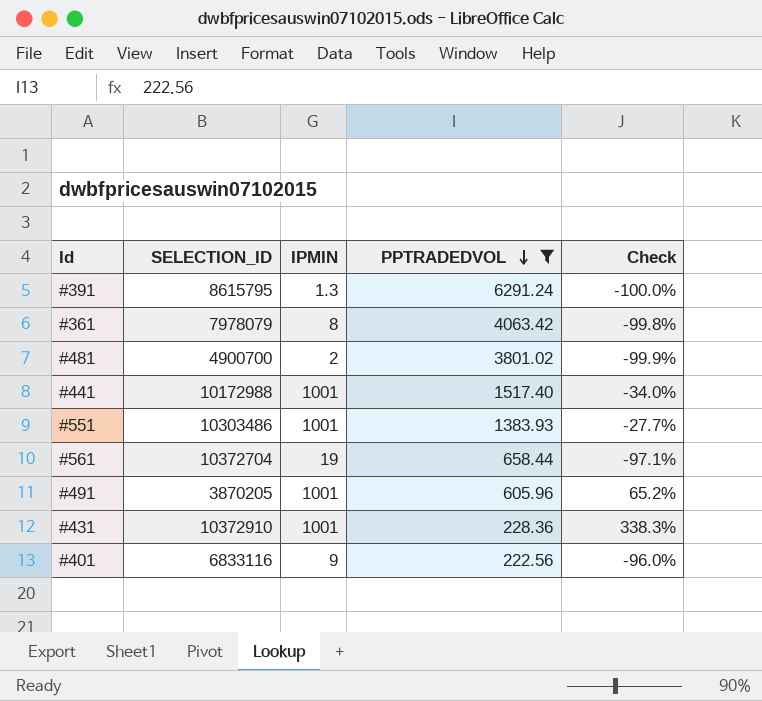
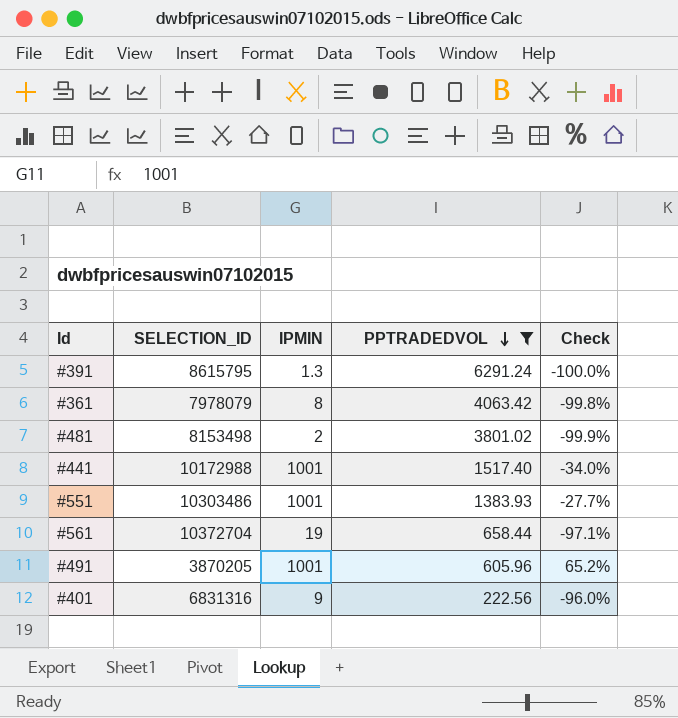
row #431: 10372910 | 1001 | 228.36 | 338.3% -> none
#481 | SELECTION_ID: 4900700 -> 8153498
#401 | SELECTION_ID: 6833116 -> 6831316

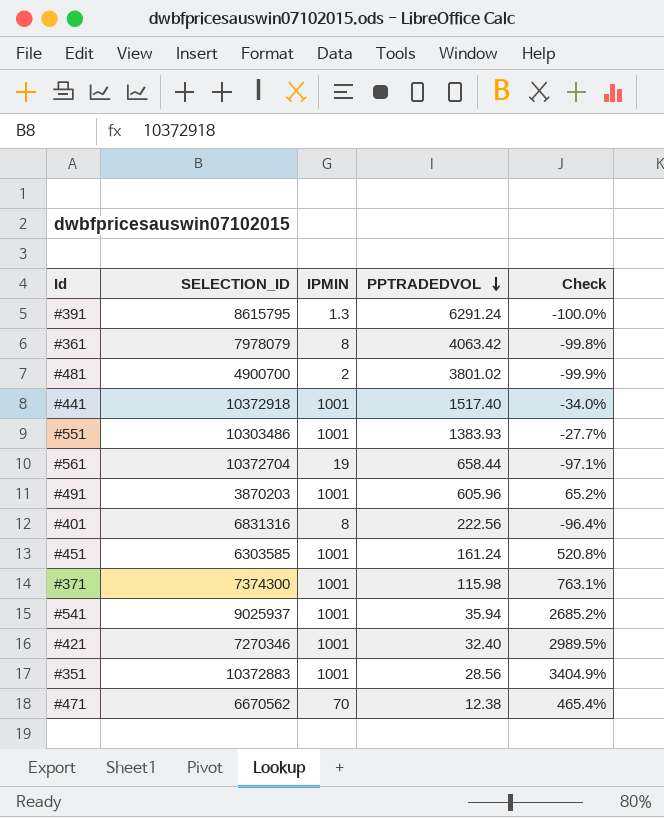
filter: PPTRADEDVOL >= 222.56 -> none
#481 | SELECTION_ID: 8153498 -> 4900700
#441 | SELECTION_ID: 10172988 -> 10372918
#491 | SELECTION_ID: 3870205 -> 3870203
#401 | IPMIN: 9 -> 8
#401 | Check: -96.0% -> -96.4%

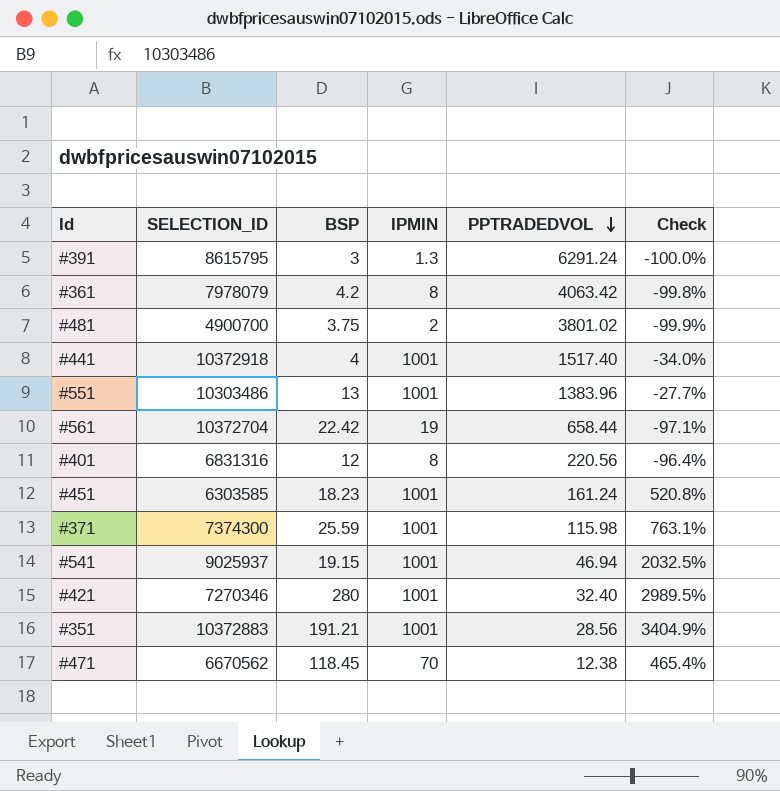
column BSP | position: none -> 3
row #491: 3870203 | 1001 | 605.96 | 65.2% -> none
#551 | PPTRADEDVOL: 1383.93 -> 1383.96
#401 | PPTRADEDVOL: 222.56 -> 220.56
#541 | PPTRADEDVOL: 35.94 -> 46.94
#541 | Check: 2685.2% -> 2032.5%

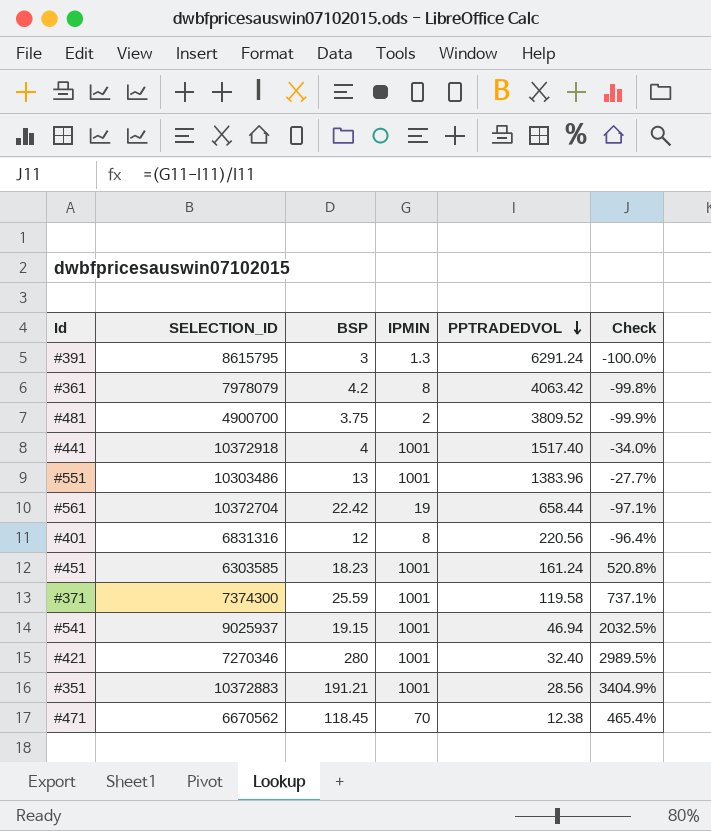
#481 | PPTRADEDVOL: 3801.02 -> 3809.52
#371 | PPTRADEDVOL: 115.98 -> 119.58
#371 | Check: 763.1% -> 737.1%

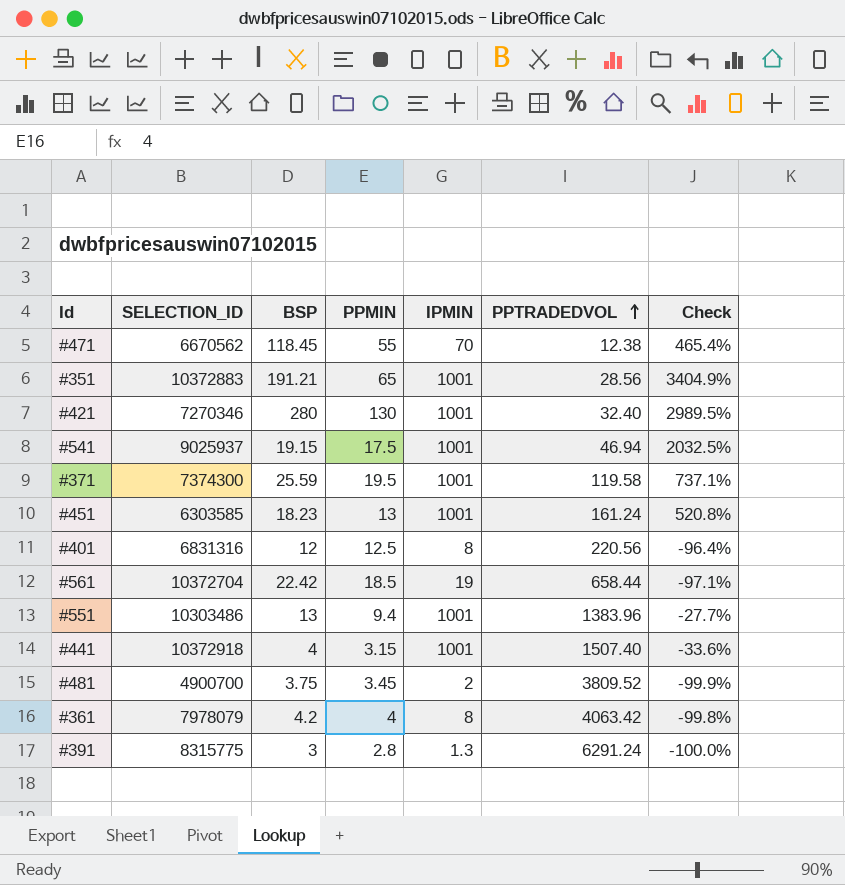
row order: PPTRADEDVOL descending -> PPTRADEDVOL ascending
column PPMIN | position: none -> 4
#441 | PPTRADEDVOL: 1517.40 -> 1507.40
#441 | Check: -34.0% -> -33.6%
#391 | SELECTION_ID: 8615795 -> 8315775

